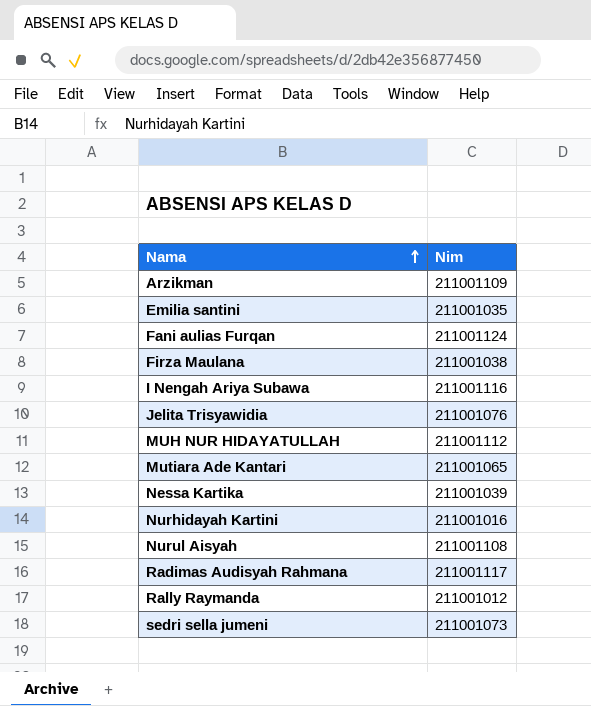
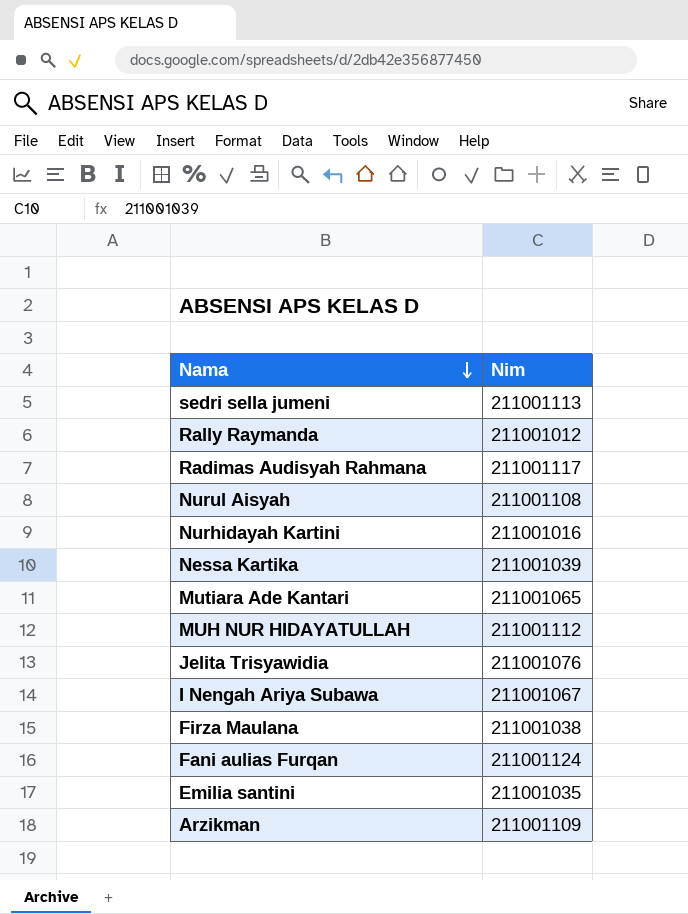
row order: Nama ascending -> Nama descending
sedri sella jumeni | Nim: 211001073 -> 211001113
I Nengah Ariya Subawa | Nim: 211001116 -> 211001067

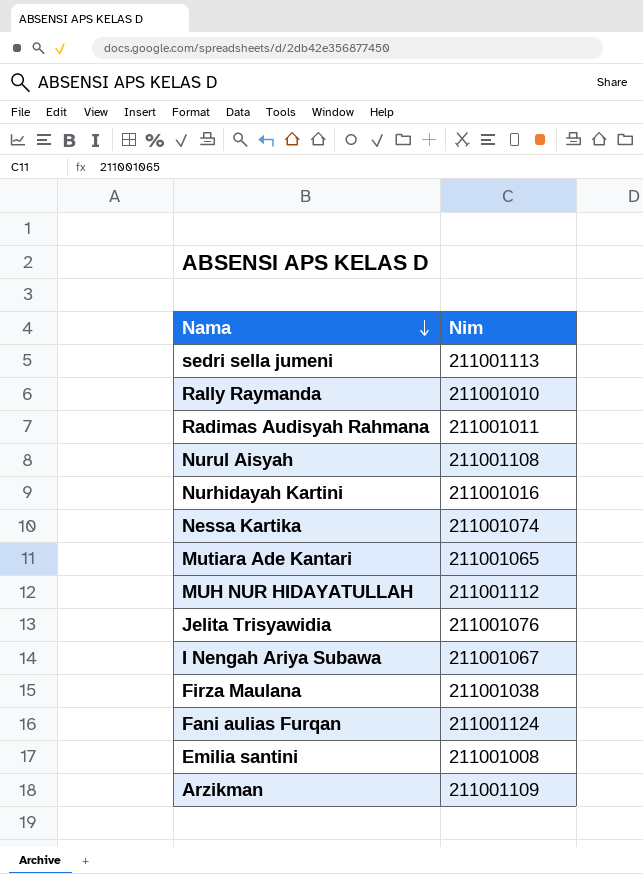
Rally Raymanda | Nim: 211001012 -> 211001010
Radimas Audisyah Rahmana | Nim: 211001117 -> 211001011
Nessa Kartika | Nim: 211001039 -> 211001074
Emilia santini | Nim: 211001035 -> 211001008

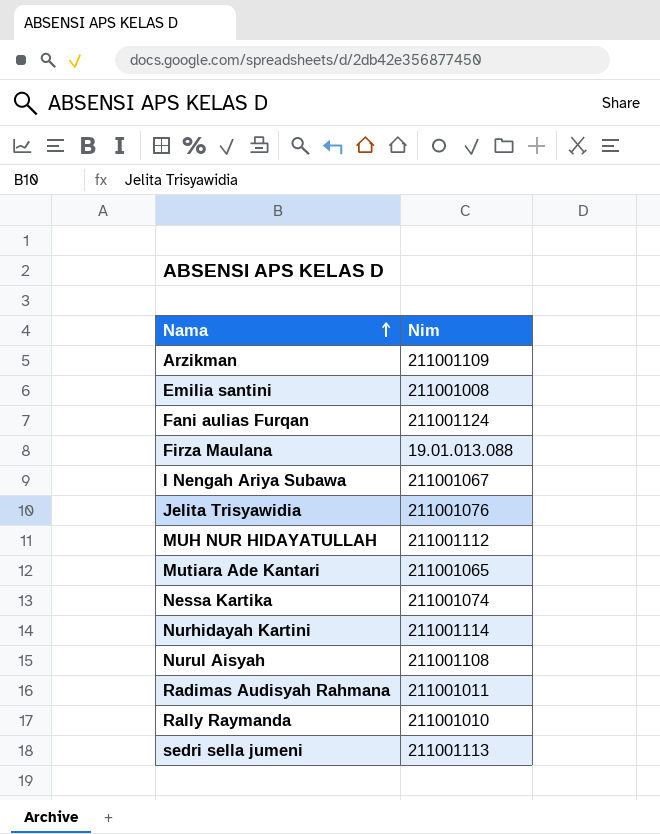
row order: Nama descending -> Nama ascending
Firza Maulana | Nim: 211001038 -> 19.01.013.088
Nurhidayah Kartini | Nim: 211001016 -> 211001114

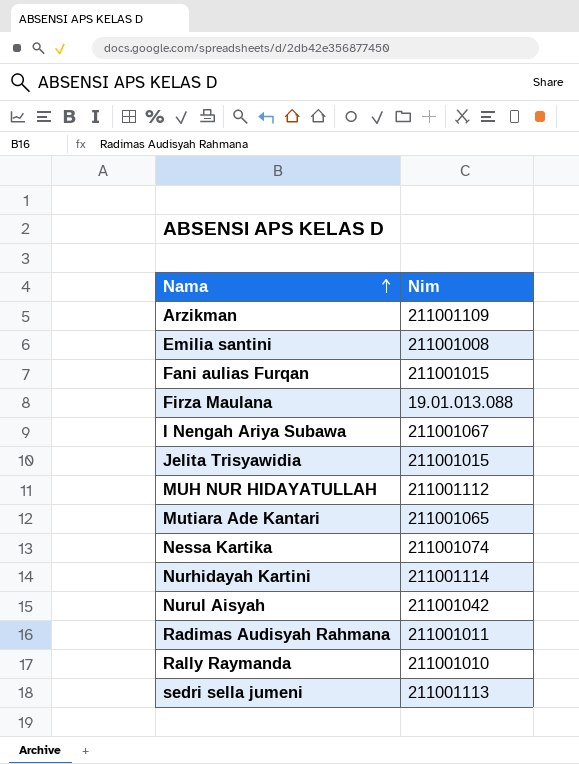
Fani aulias Furqan | Nim: 211001124 -> 211001015
Jelita Trisyawidia | Nim: 211001076 -> 211001015
Nurul Aisyah | Nim: 211001108 -> 211001042

